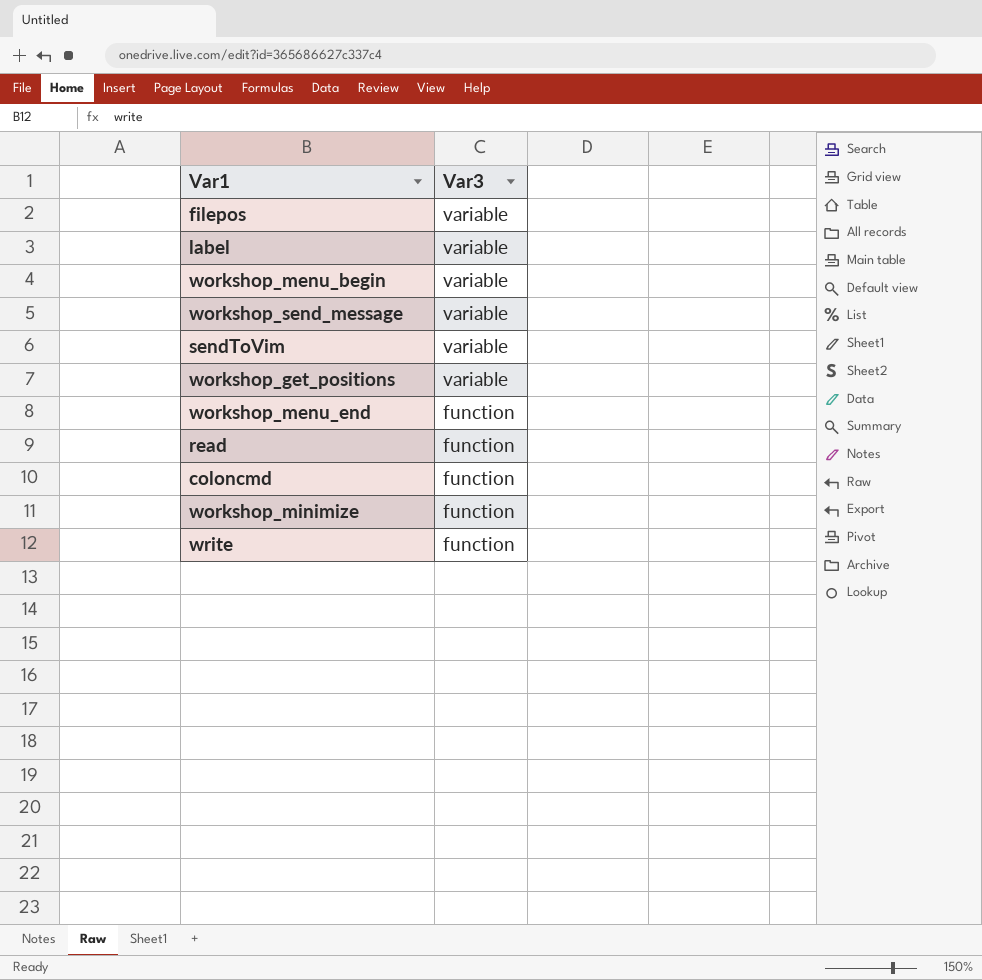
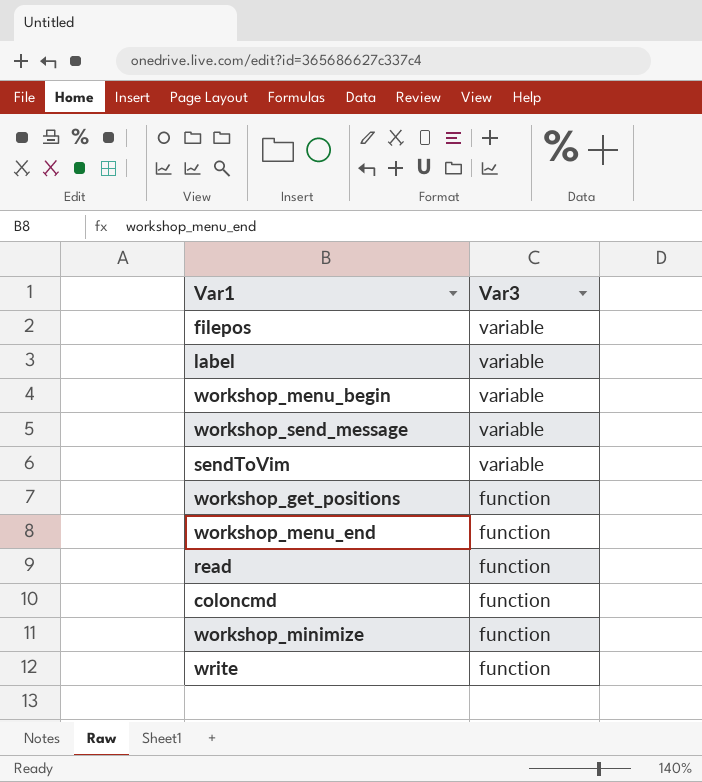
workshop_get_positions | Var3: variable -> function

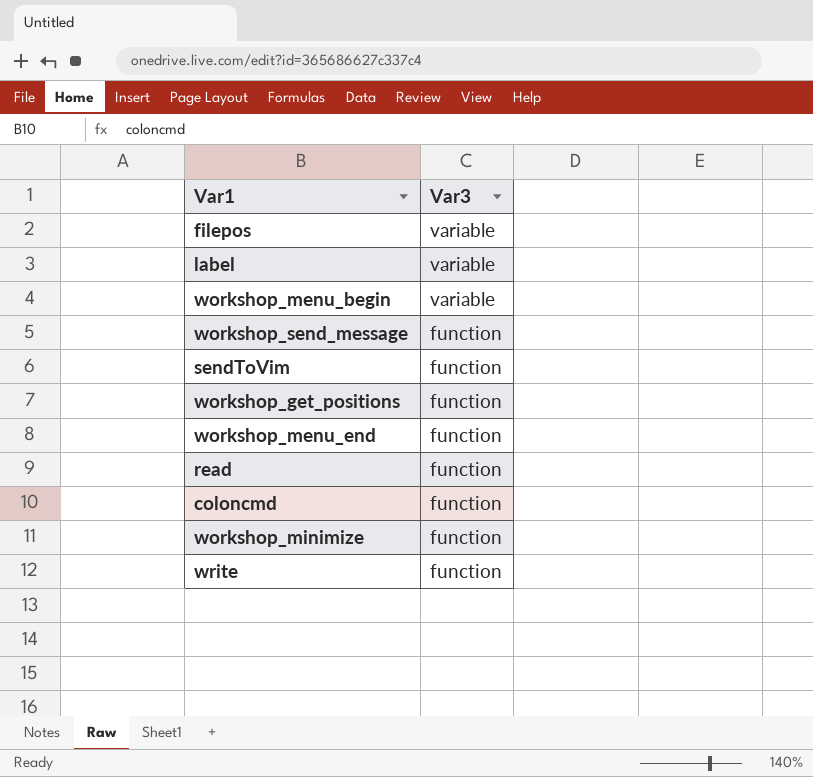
workshop_send_message | Var3: variable -> function
sendToVim | Var3: variable -> function

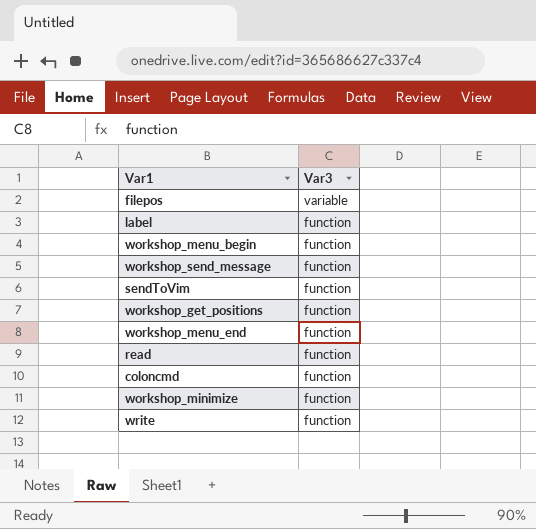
label | Var3: variable -> function
workshop_menu_begin | Var3: variable -> function

